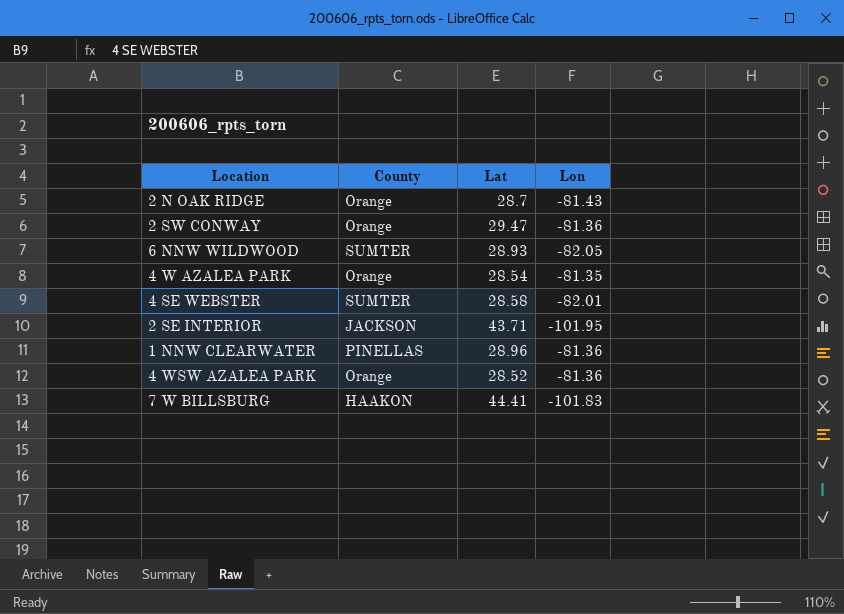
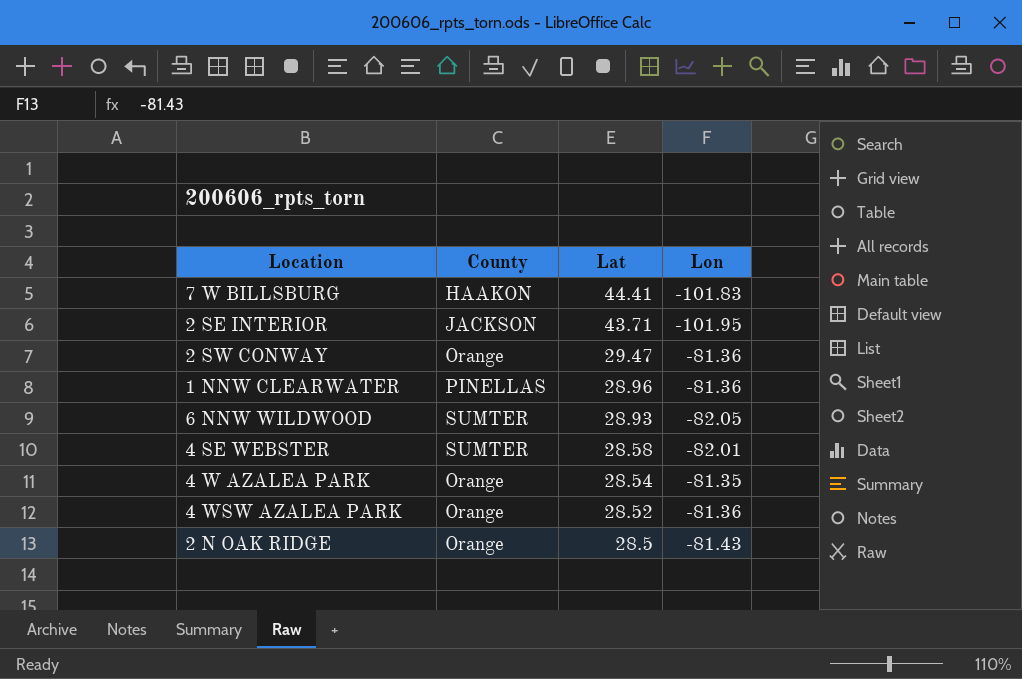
row order: none -> Lat descending
2 N OAK RIDGE | Lat: 28.7 -> 28.5

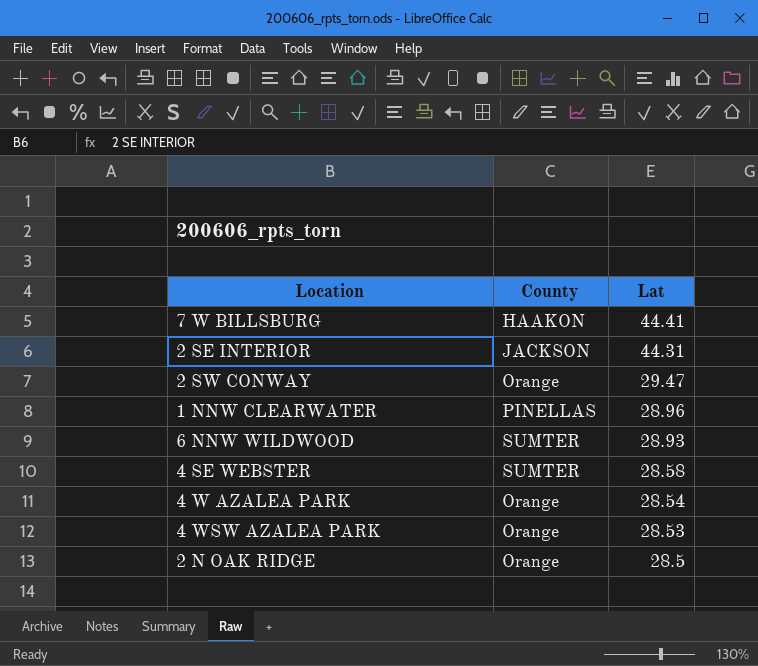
column Lon | position: 4 -> none
2 SE INTERIOR | Lat: 43.71 -> 44.31
4 WSW AZALEA PARK | Lat: 28.52 -> 28.53

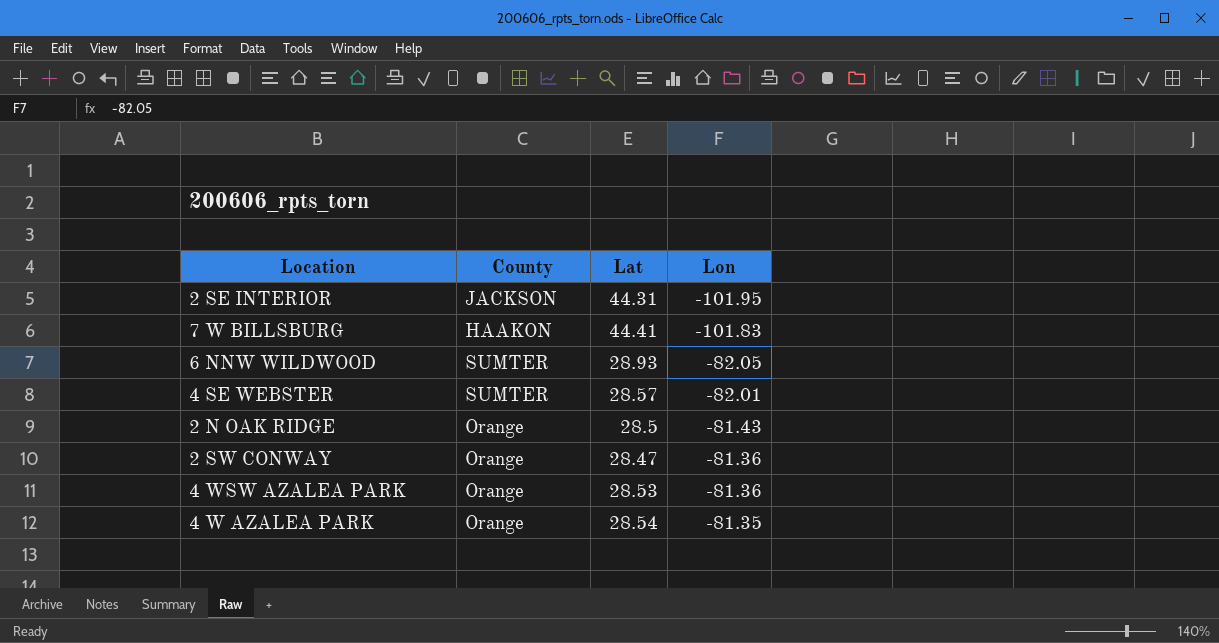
row order: Lat descending -> Lon ascending
column Lon | position: none -> 4
row 1 NNW CLEARWATER: PINELLAS | 28.96 -> none
4 SE WEBSTER | Lat: 28.58 -> 28.57
2 SW CONWAY | Lat: 29.47 -> 28.47

